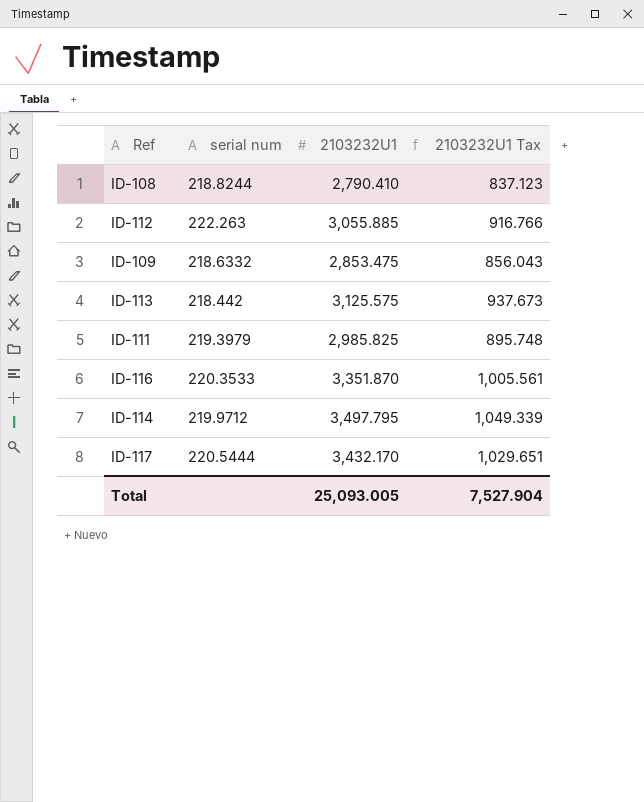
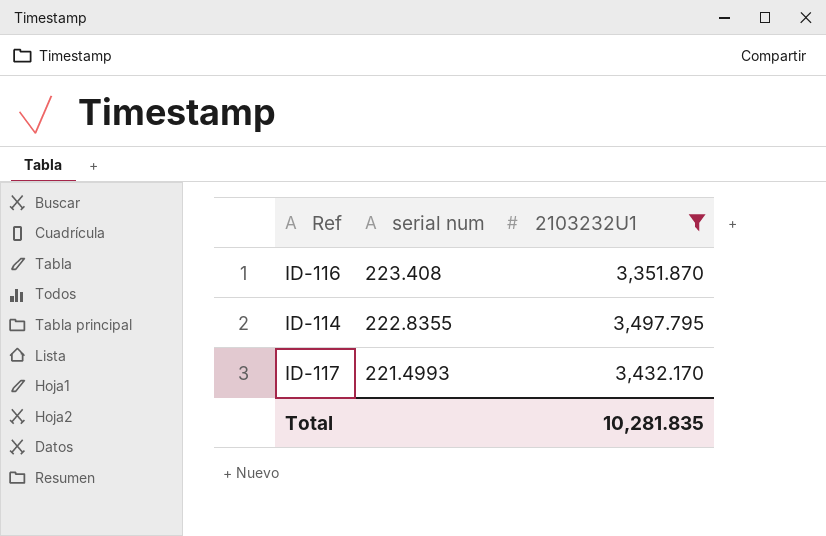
filter: none -> 2103232U1 >= 3,351.870
column 2103232U1 Tax | formula: [2103232U1] * 0.3 -> none
ID-116 | serial num: 220.3533 -> 223.408
ID-114 | serial num: 219.9712 -> 222.8355
ID-117 | serial num: 220.5444 -> 221.4993
Total | 2103232U1: 25,093.005 -> 10,281.835

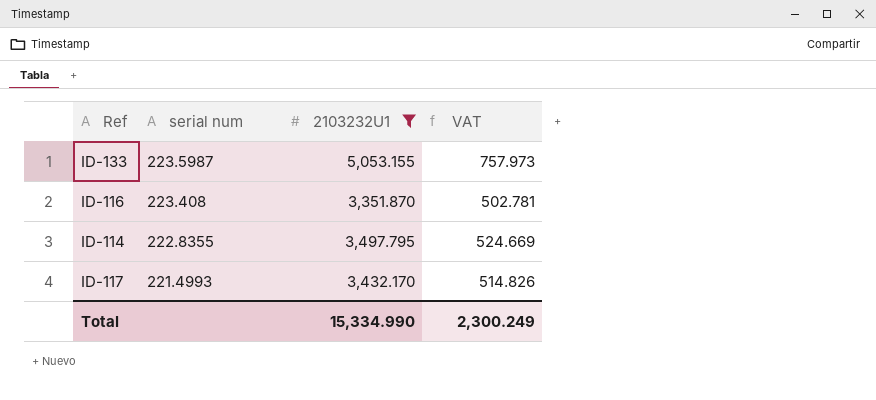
column VAT | formula: none -> [2103232U1] * 0.15
row ID-133: none -> 223.5987 | 5,053.155 | 757.973
Total | 2103232U1: 10,281.835 -> 15,334.990

